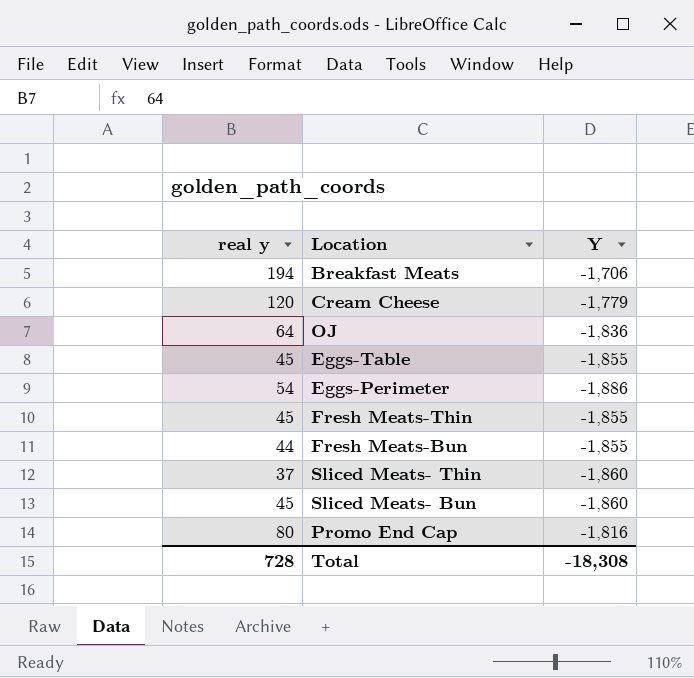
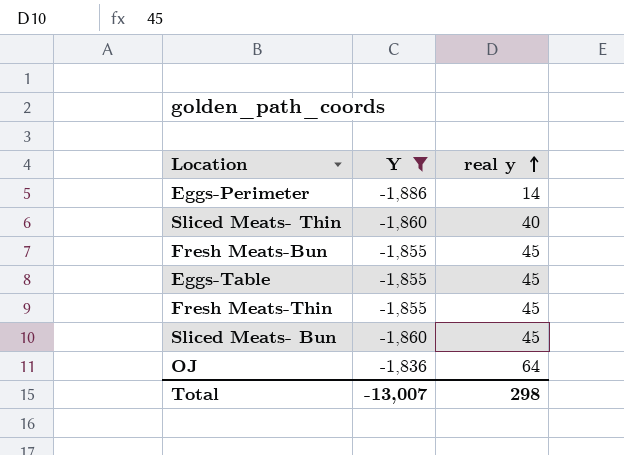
filter: none -> Y <= -1,836
row order: none -> real y ascending
column real y | position: 1 -> 3
Eggs-Perimeter | real y: 54 -> 14
Sliced Meats- Thin | real y: 37 -> 40
Fresh Meats-Bun | real y: 44 -> 45
Total | Y: -18,308 -> -13,007
Total | real y: 728 -> 298

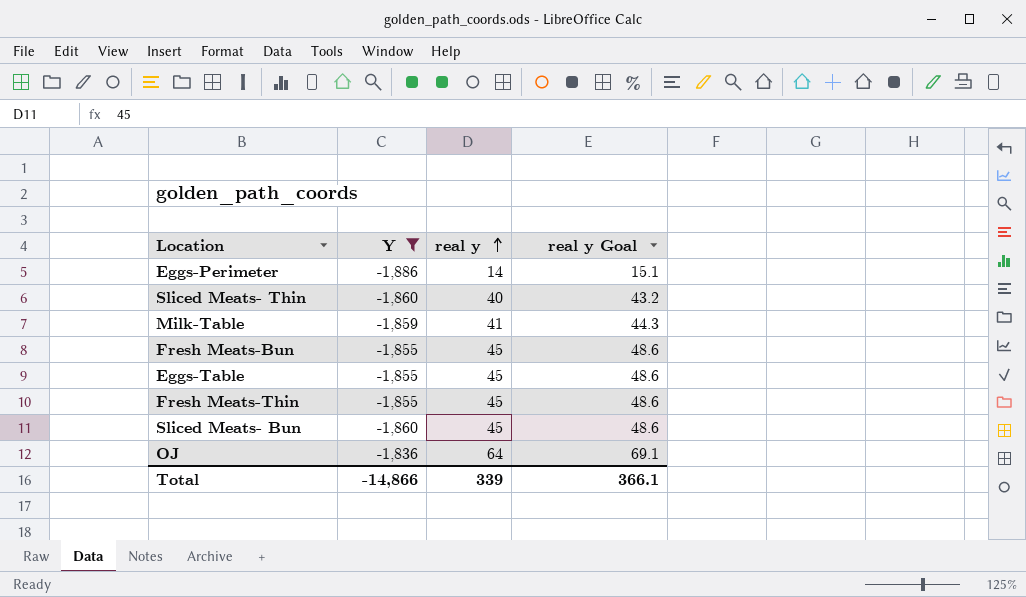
column real y Goal | formula: none -> [real y] * 1.08
row Milk-Table: none -> -1,859 | 41 | 44.3
Total | Y: -13,007 -> -14,866
Total | real y: 298 -> 339

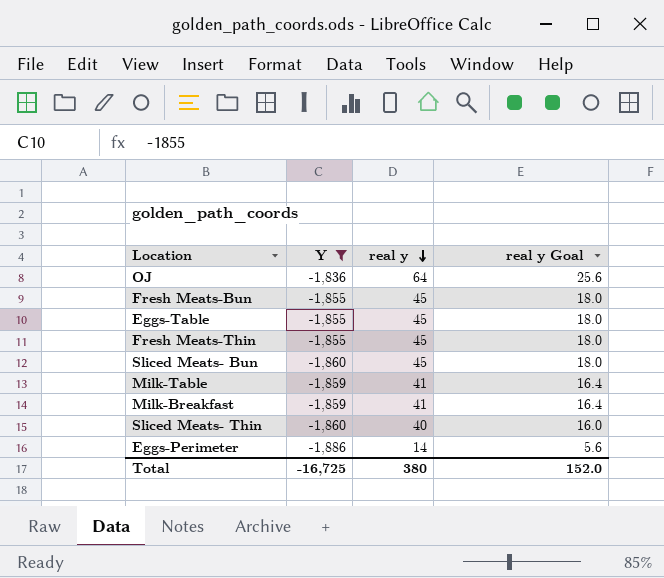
row order: real y ascending -> real y descending
column real y Goal | formula: [real y] * 1.08 -> [real y] * 0.4
row Milk-Breakfast: none -> -1,859 | 41 | 16.4
Total | Y: -14,866 -> -16,725
Total | real y: 339 -> 380
Total | real y Goal: 366.1 -> 152.0

